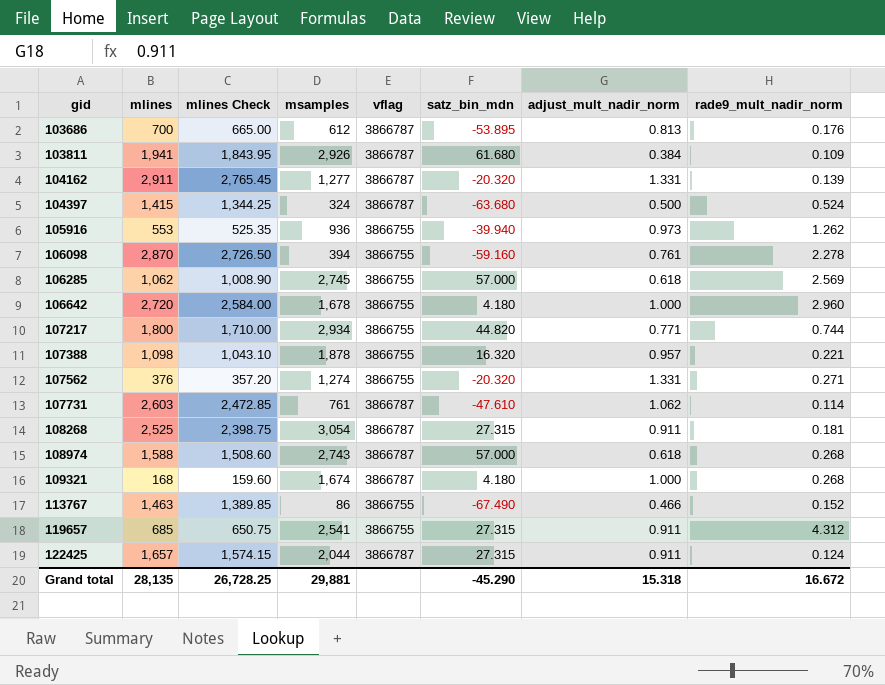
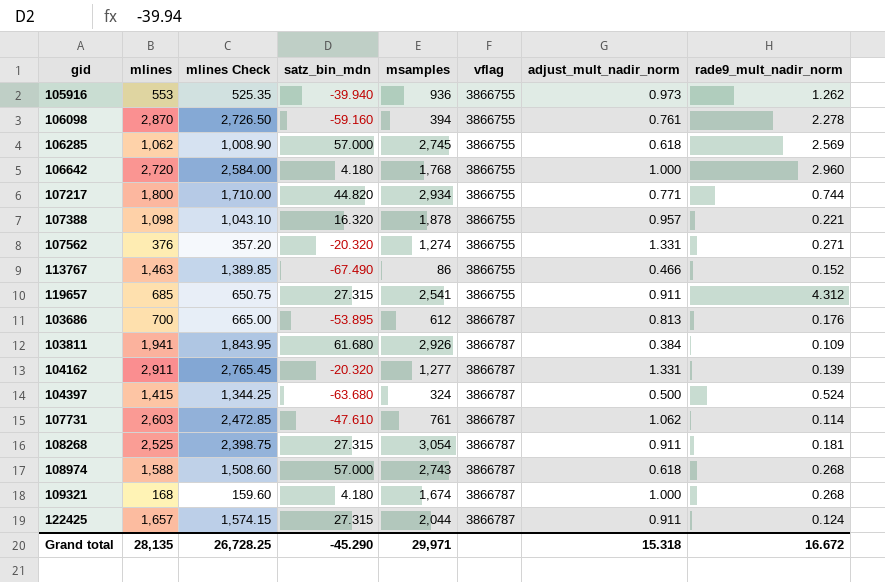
row order: gid ascending -> vflag ascending
column satz_bin_mdn | position: 6 -> 4
106642 | msamples: 1,678 -> 1,768
Grand total | msamples: 29,881 -> 29,971

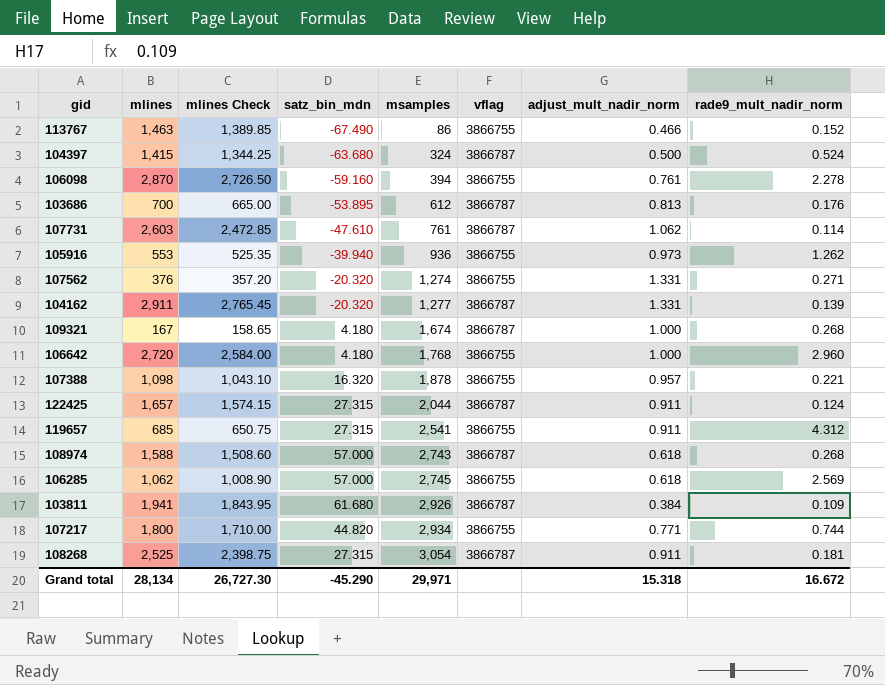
row order: vflag ascending -> msamples ascending
109321 | mlines: 168 -> 167
109321 | mlines Check: 159.60 -> 158.65
Grand total | mlines: 28,135 -> 28,134
Grand total | mlines Check: 26,728.25 -> 26,727.30

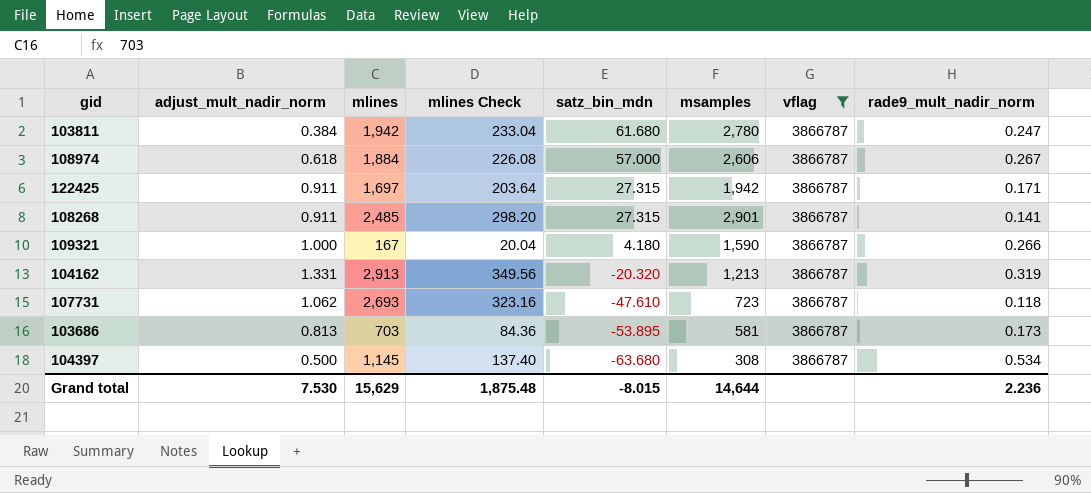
filter: none -> vflag = 3866787
row order: msamples ascending -> satz_bin_mdn descending
column adjust_mult_nadir_norm | position: 7 -> 2
column mlines Check | formula: [mlines] * 0.95 -> [mlines] * 0.12
103811 | mlines: 1,941 -> 1,942
103811 | msamples: 2,926 -> 2,780
103811 | rade9_mult_nadir_norm: 0.109 -> 0.247
108974 | mlines: 1,588 -> 1,884
108974 | msamples: 2,743 -> 2,606
108974 | rade9_mult_nadir_norm: 0.268 -> 0.267
122425 | mlines: 1,657 -> 1,697
122425 | msamples: 2,044 -> 1,942
122425 | rade9_mult_nadir_norm: 0.124 -> 0.171
108268 | mlines: 2,525 -> 2,485
108268 | msamples: 3,054 -> 2,901
108268 | rade9_mult_nadir_norm: 0.181 -> 0.141
109321 | msamples: 1,674 -> 1,590
109321 | rade9_mult_nadir_norm: 0.268 -> 0.266
104162 | mlines: 2,911 -> 2,913
104162 | msamples: 1,277 -> 1,213
104162 | rade9_mult_nadir_norm: 0.139 -> 0.319
107731 | mlines: 2,603 -> 2,693
107731 | msamples: 761 -> 723
107731 | rade9_mult_nadir_norm: 0.114 -> 0.118
103686 | mlines: 700 -> 703
103686 | msamples: 612 -> 581
103686 | rade9_mult_nadir_norm: 0.176 -> 0.173
104397 | mlines: 1,415 -> 1,145
104397 | msamples: 324 -> 308
104397 | rade9_mult_nadir_norm: 0.524 -> 0.534
Grand total | adjust_mult_nadir_norm: 15.318 -> 7.530
Grand total | mlines: 28,134 -> 15,629
Grand total | mlines Check: 26,727.30 -> 1,875.48
Grand total | satz_bin_mdn: -45.290 -> -8.015
Grand total | msamples: 29,971 -> 14,644
Grand total | rade9_mult_nadir_norm: 16.672 -> 2.236

